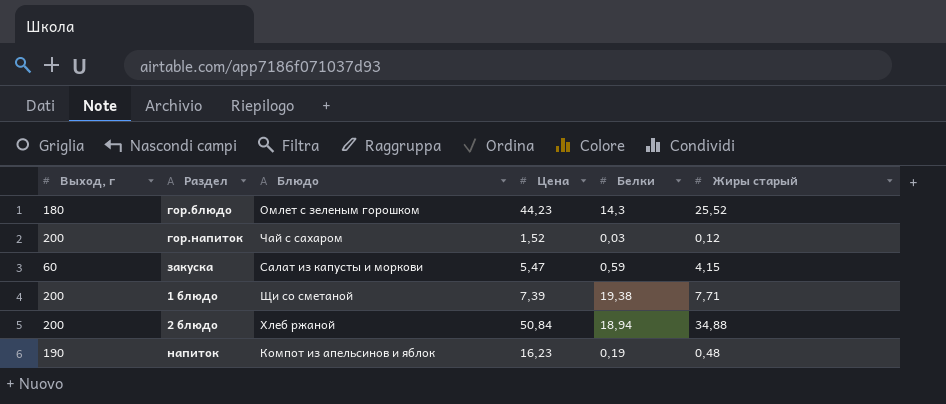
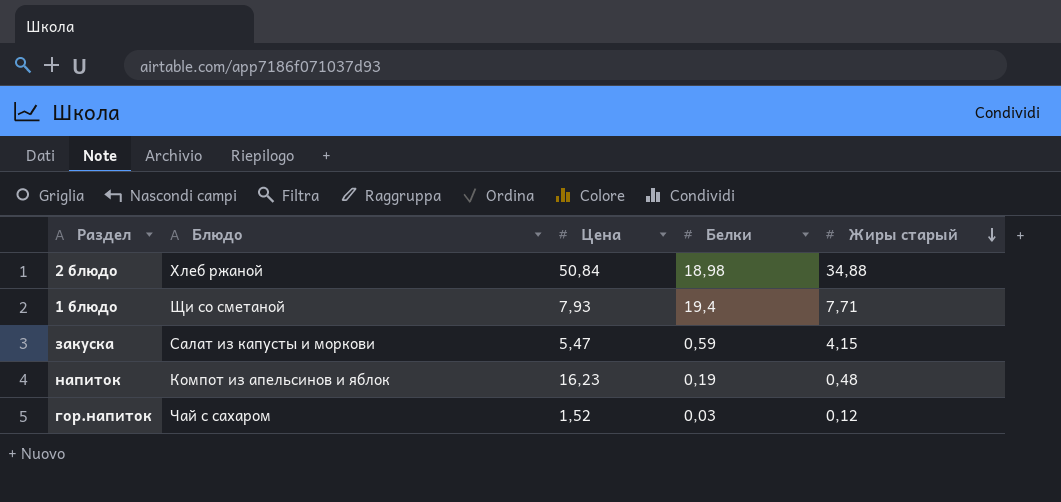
row order: none -> Жиры старый descending
column Выход, г | position: 1 -> none
row гор.блюдо: 180 | Омлет с зеленым горошком | 44,23 | 14,3 | 25,52 -> none
2 блюдо | Белки: 18,94 -> 18,98
1 блюдо | Цена: 7,39 -> 7,93
1 блюдо | Белки: 19,38 -> 19,4

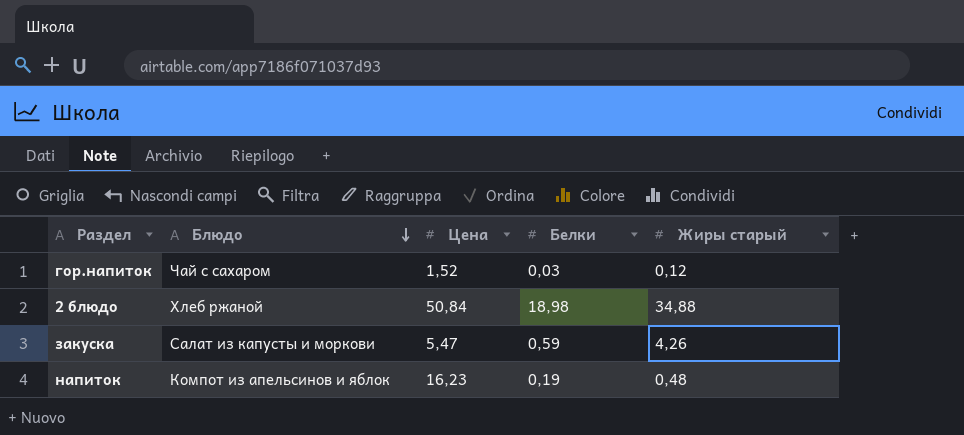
row order: Жиры старый descending -> Блюдо descending
row 1 блюдо: Щи со сметаной | 7,93 | 19,4 | 7,71 -> none
закуска | Жиры старый: 4,15 -> 4,26

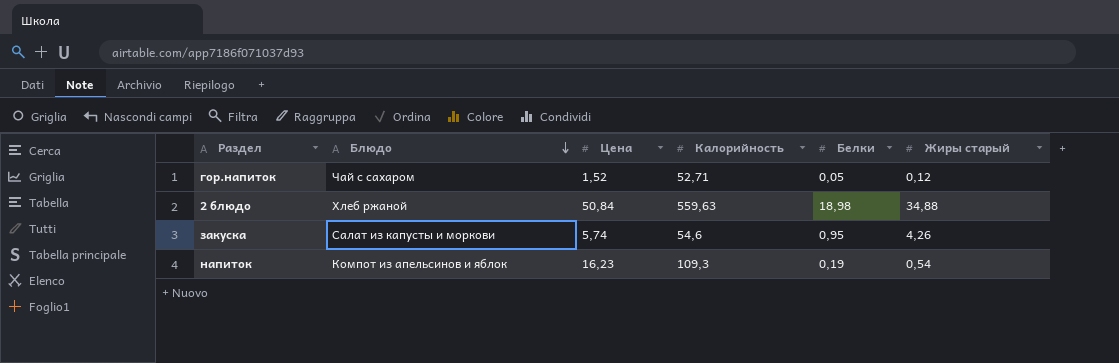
column Калорийность | position: none -> 4
гор.напиток | Белки: 0,03 -> 0,05
закуска | Цена: 5,47 -> 5,74
закуска | Белки: 0,59 -> 0,95
напиток | Жиры старый: 0,48 -> 0,54

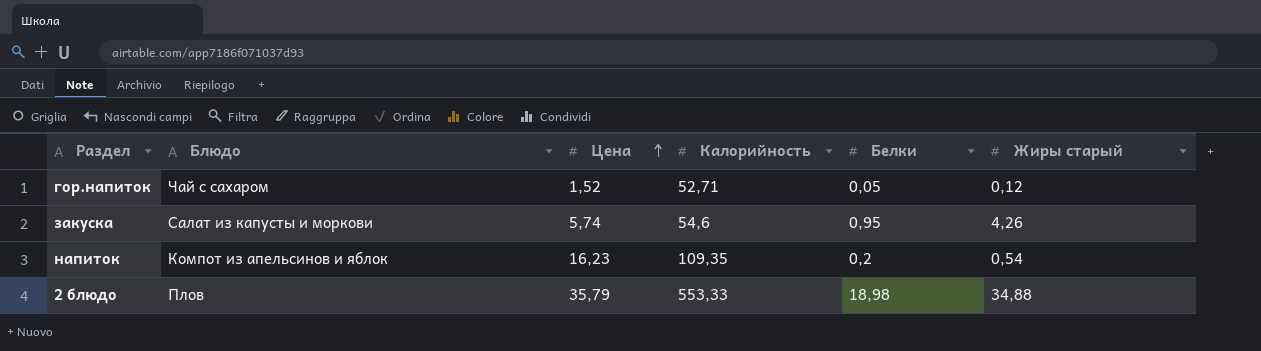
row order: Блюдо descending -> Цена ascending
напиток | Калорийность: 109,3 -> 109,35
напиток | Белки: 0,19 -> 0,2
2 блюдо | Блюдо: Хлеб ржаной -> Плов
2 блюдо | Цена: 50,84 -> 35,79
2 блюдо | Калорийность: 559,63 -> 553,33

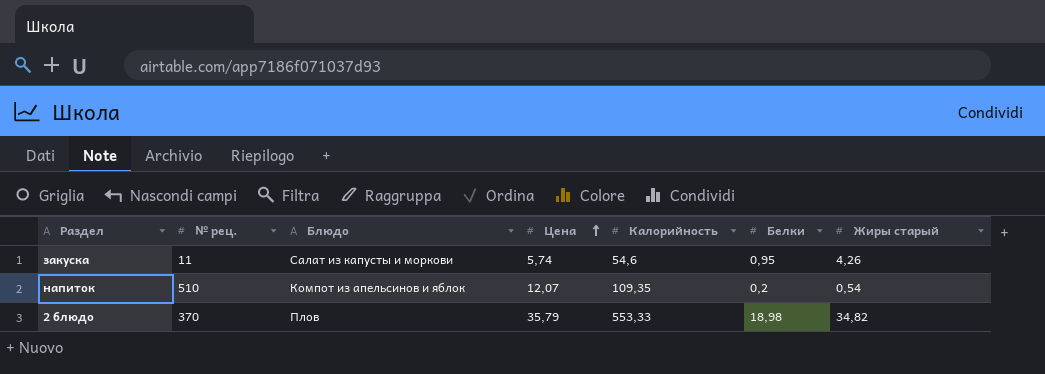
column № рец. | position: none -> 2
row гор.напиток: Чай с сахаром | 1,52 | 52,71 | 0,05 | 0,12 -> none
напиток | Цена: 16,23 -> 12,07
2 блюдо | Жиры старый: 34,88 -> 34,82

